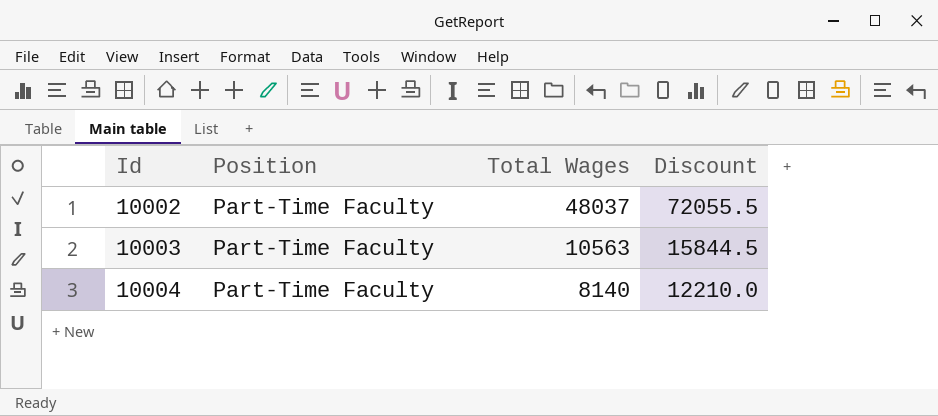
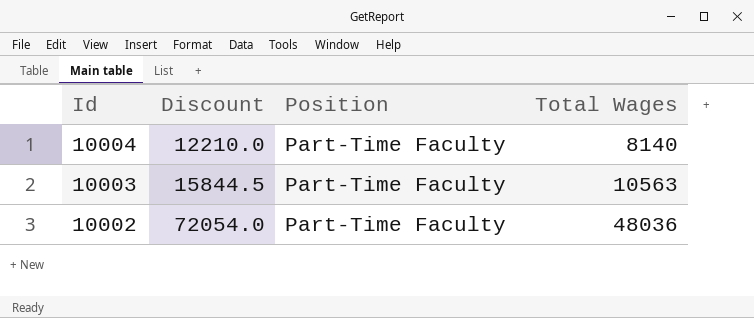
row order: Id ascending -> Id descending
column Discount | position: 4 -> 2
10002 | Discount: 72055.5 -> 72054.0
10002 | Total Wages: 48037 -> 48036

